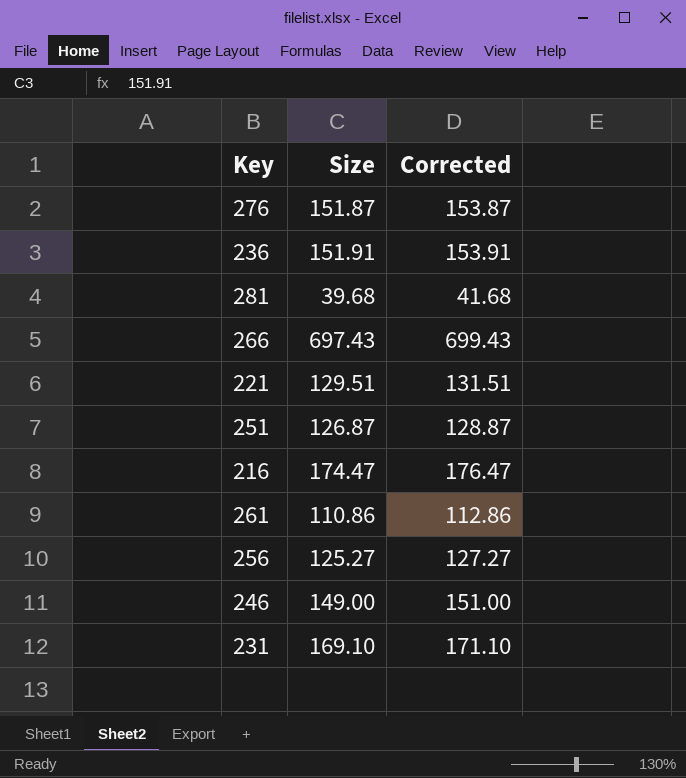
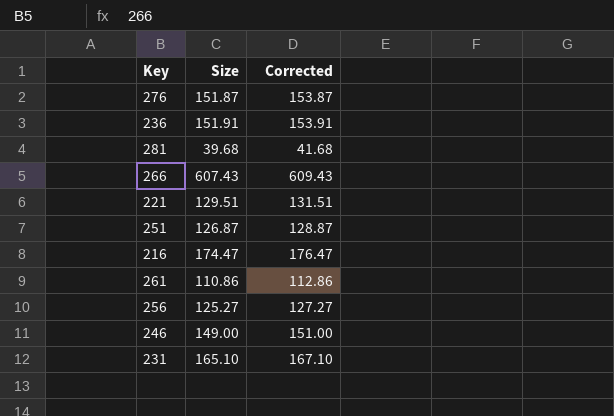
266 | Size: 697.43 -> 607.43
266 | Corrected: 699.43 -> 609.43
231 | Size: 169.10 -> 165.10
231 | Corrected: 171.10 -> 167.10

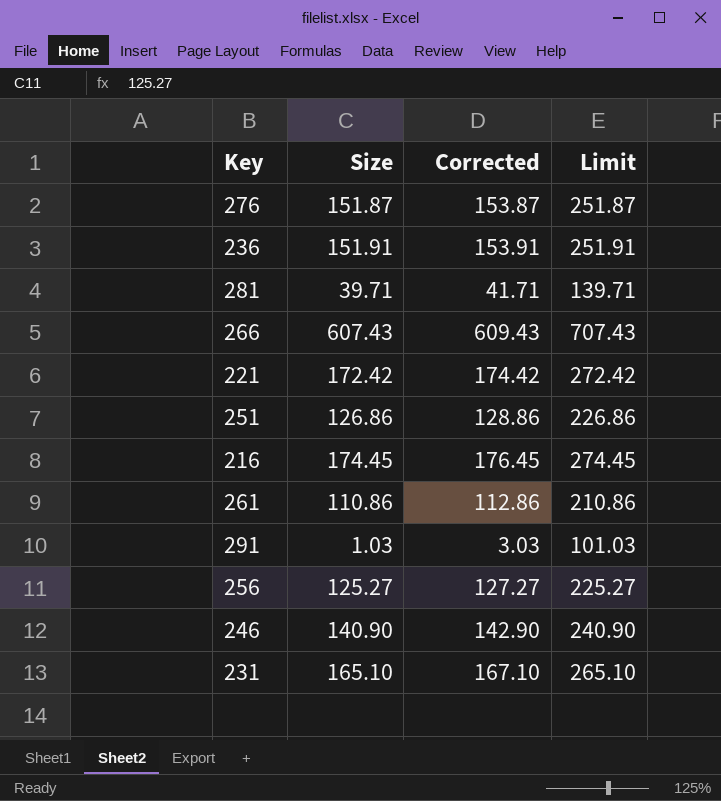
column Limit | formula: none -> [Size] + 100
281 | Size: 39.68 -> 39.71
281 | Corrected: 41.68 -> 41.71
221 | Size: 129.51 -> 172.42
221 | Corrected: 131.51 -> 174.42
251 | Size: 126.87 -> 126.86
251 | Corrected: 128.87 -> 128.86
216 | Size: 174.47 -> 174.45
216 | Corrected: 176.47 -> 176.45
row 291: none -> 1.03 | 3.03 | 101.03
246 | Size: 149.00 -> 140.90
246 | Corrected: 151.00 -> 142.90

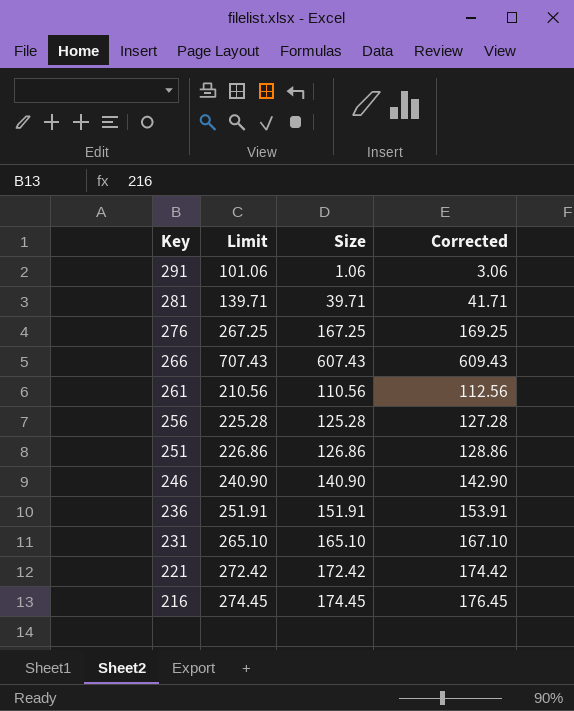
row order: none -> Key descending
column Limit | position: 4 -> 2
291 | Limit: 101.03 -> 101.06
291 | Size: 1.03 -> 1.06
291 | Corrected: 3.03 -> 3.06
276 | Limit: 251.87 -> 267.25
276 | Size: 151.87 -> 167.25
276 | Corrected: 153.87 -> 169.25
261 | Limit: 210.86 -> 210.56
261 | Size: 110.86 -> 110.56
261 | Corrected: 112.86 -> 112.56
256 | Limit: 225.27 -> 225.28
256 | Size: 125.27 -> 125.28
256 | Corrected: 127.27 -> 127.28

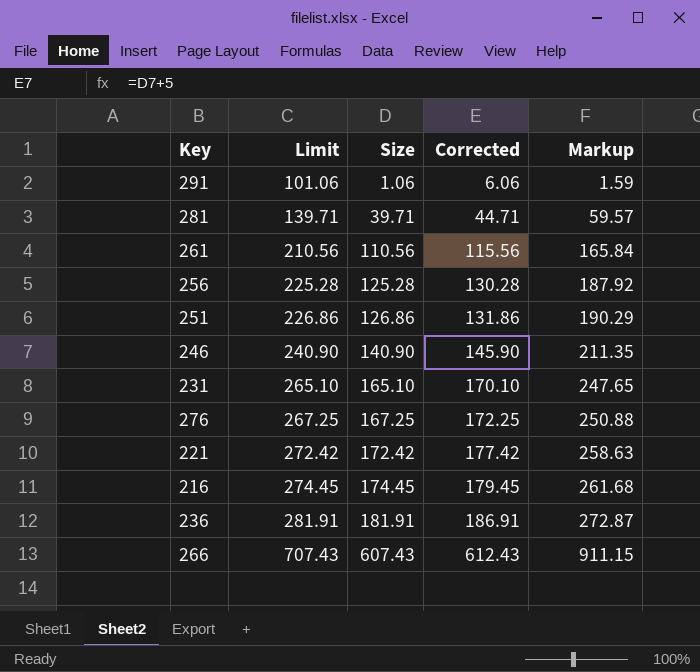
row order: Key descending -> Limit ascending
column Corrected | formula: [Size] + 2 -> [Size] + 5
column Markup | formula: none -> [Size] * 1.5
236 | Limit: 251.91 -> 281.91
236 | Size: 151.91 -> 181.91

